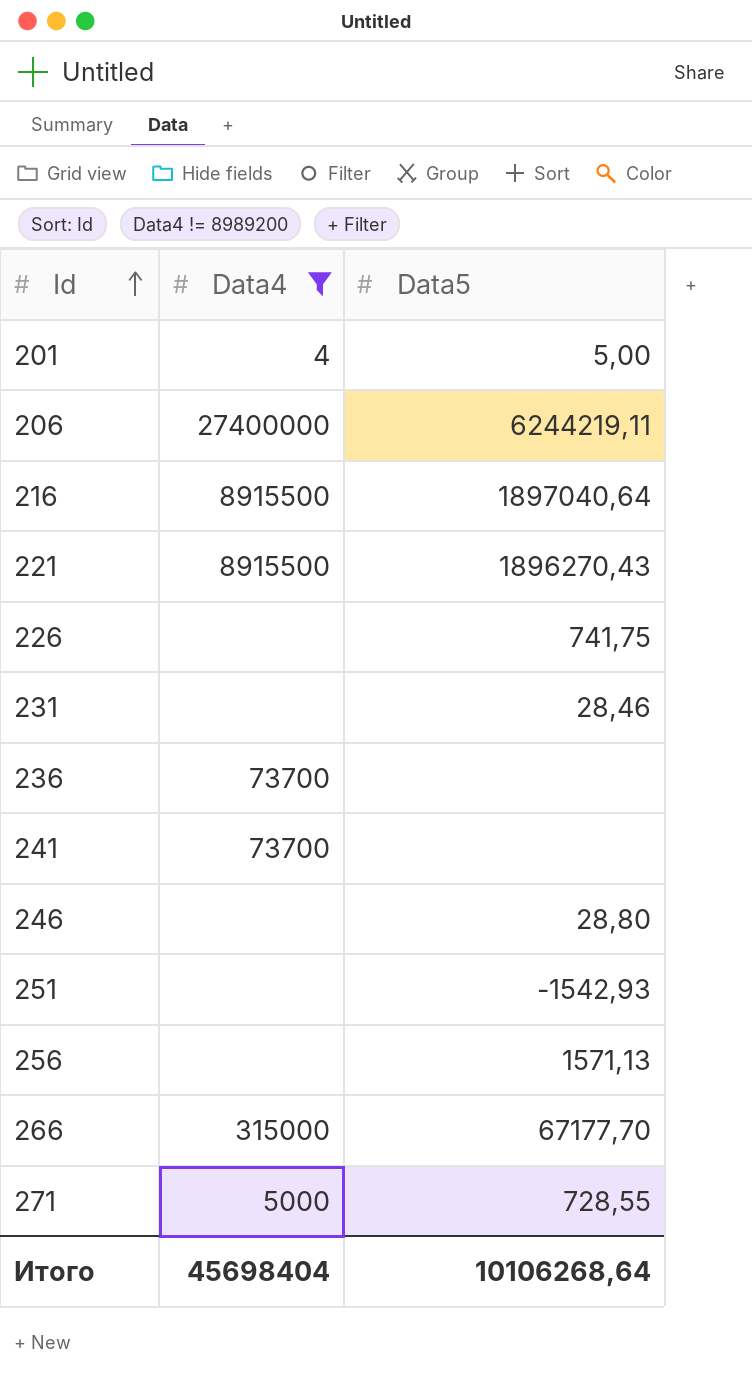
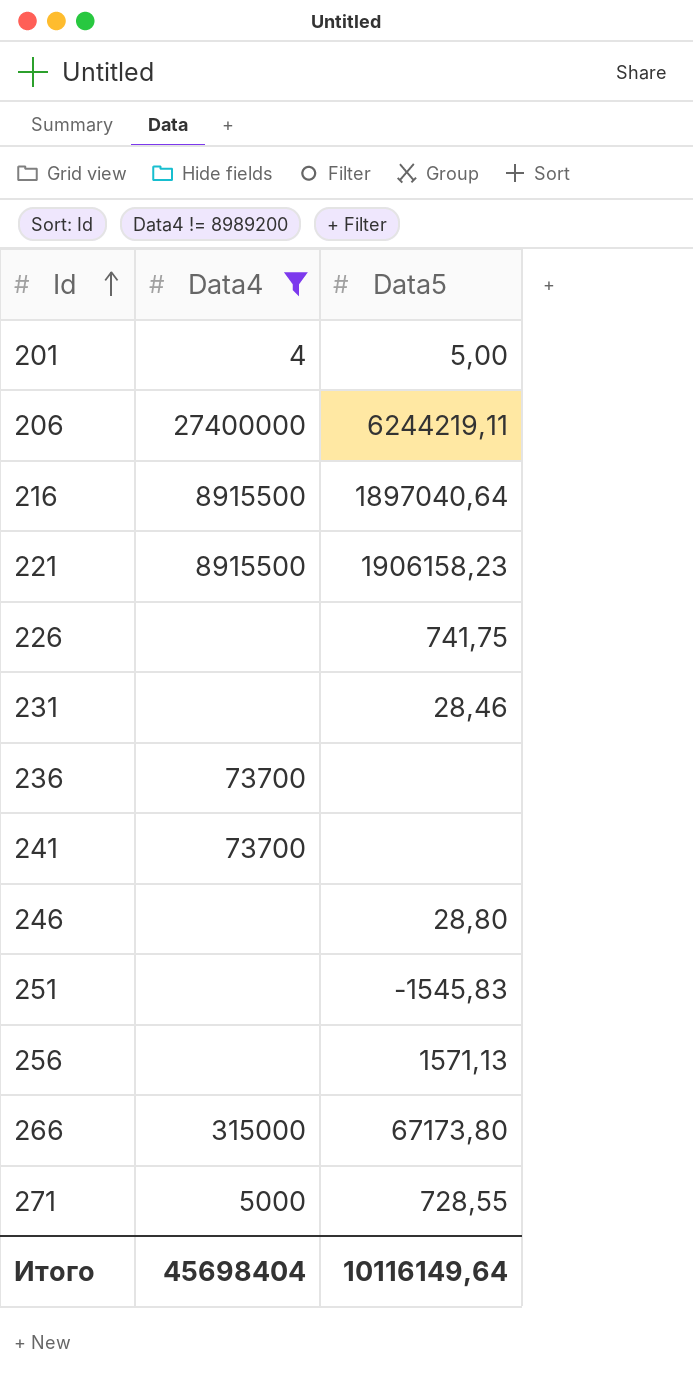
221 | Data5: 1896270,43 -> 1906158,23
251 | Data5: -1542,93 -> -1545,83
266 | Data5: 67177,70 -> 67173,80
Итого | Data5: 10106268,64 -> 10116149,64

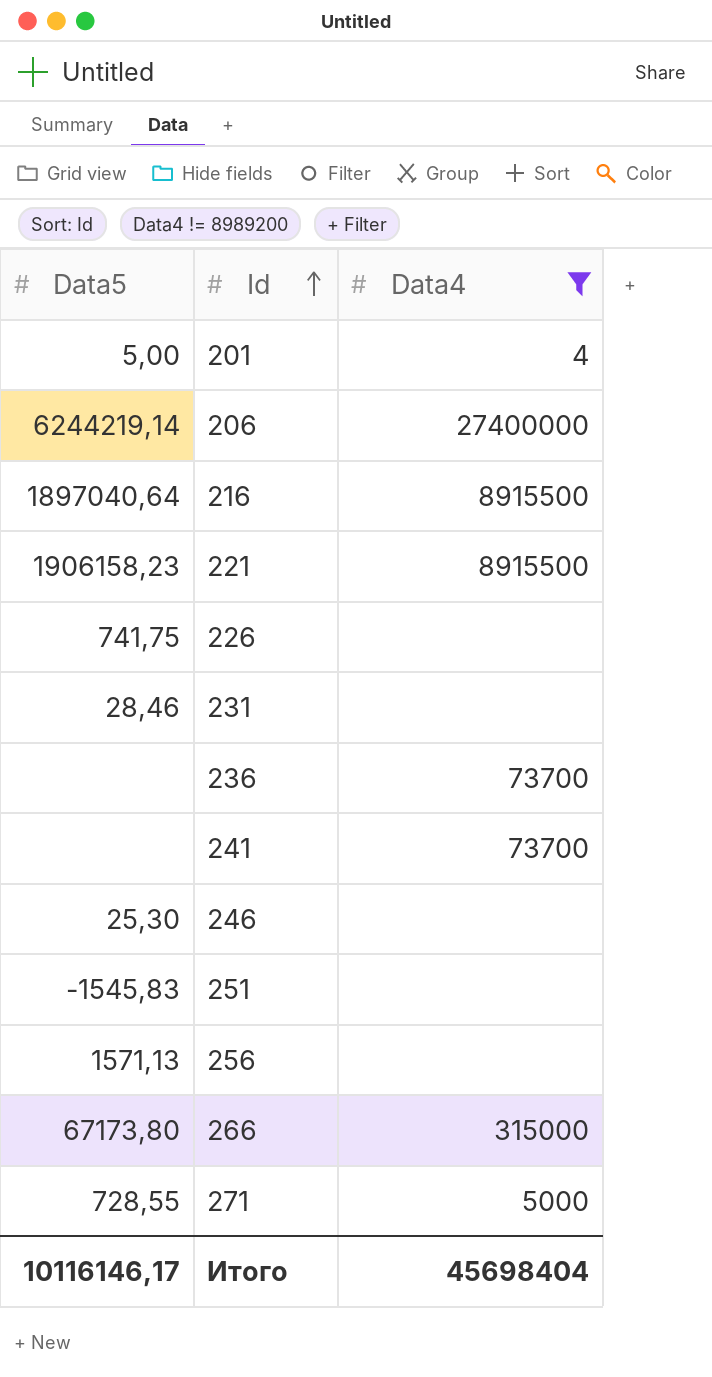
column Data5 | position: 3 -> 1
206 | Data5: 6244219,11 -> 6244219,14
246 | Data5: 28,80 -> 25,30
Итого | Data5: 10116149,64 -> 10116146,17

